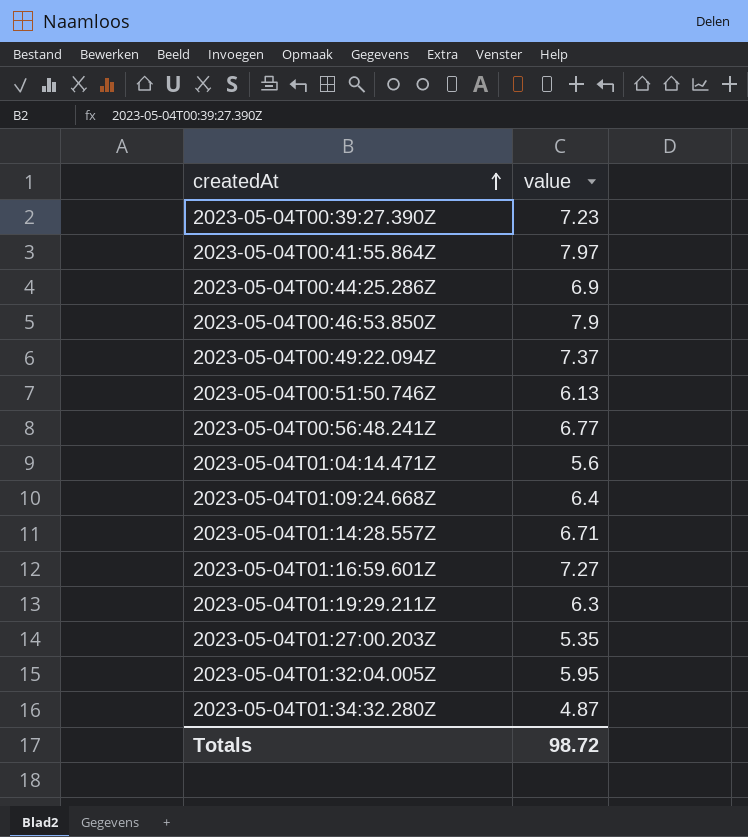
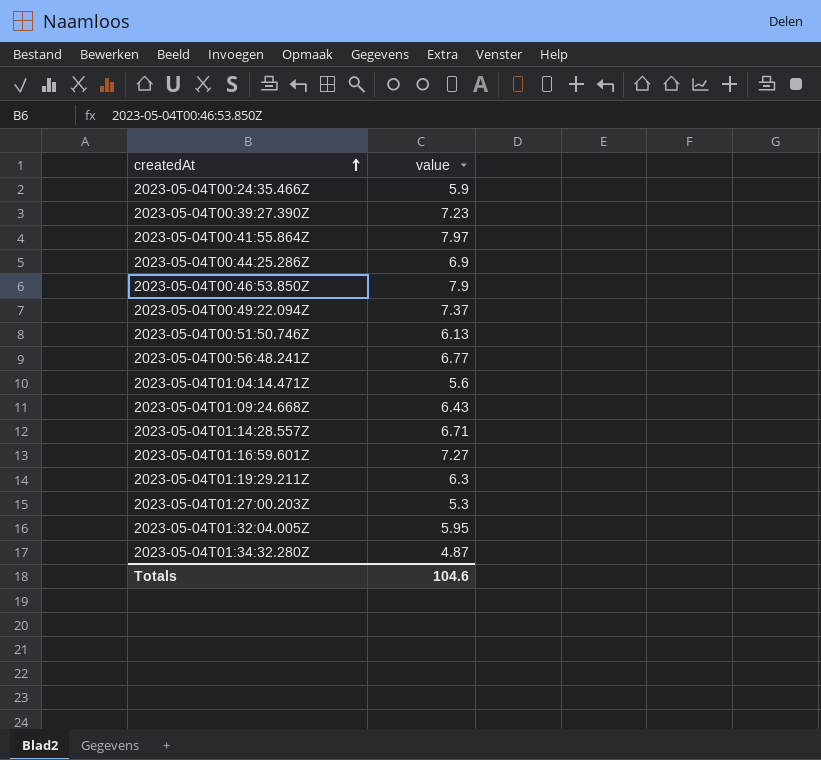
row 2023-05-04T00:24:35.466Z: none -> 5.9
2023-05-04T01:09:24.668Z | value: 6.4 -> 6.43
2023-05-04T01:27:00.203Z | value: 5.35 -> 5.3
Totals | value: 98.72 -> 104.6

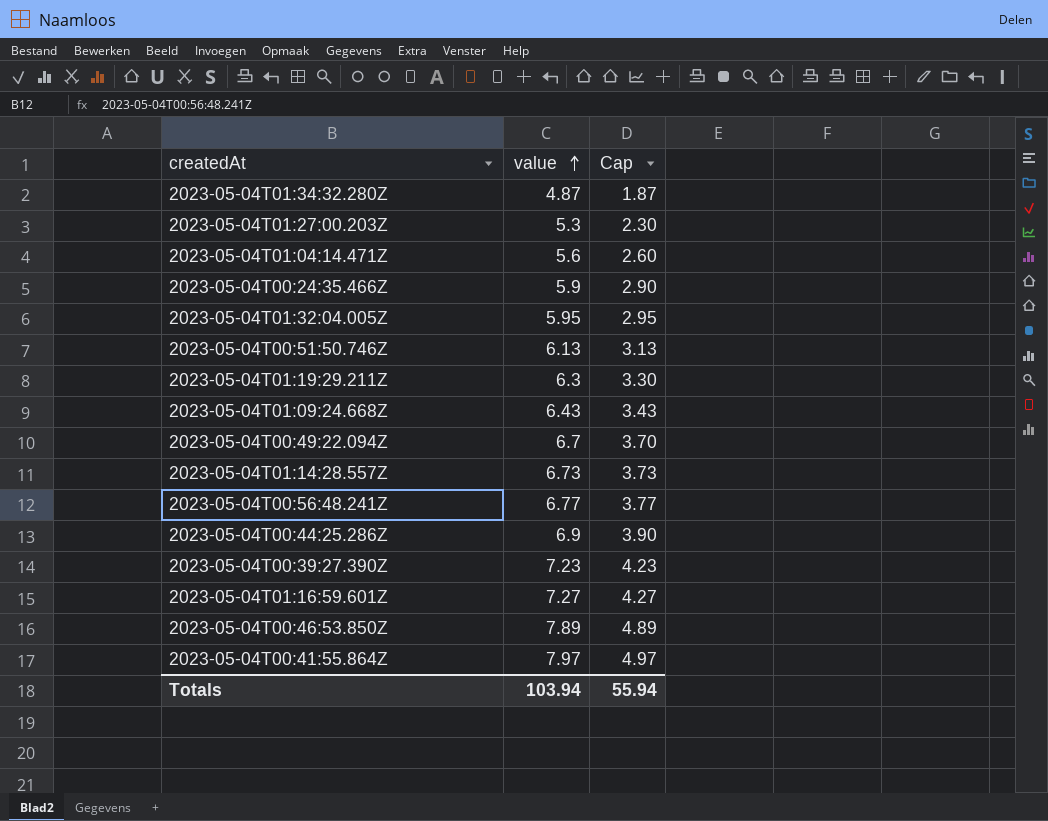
row order: createdAt ascending -> value ascending
column Cap | formula: none -> [value] - 3
2023-05-04T00:49:22.094Z | value: 7.37 -> 6.7
2023-05-04T01:14:28.557Z | value: 6.71 -> 6.73
2023-05-04T00:46:53.850Z | value: 7.9 -> 7.89
Totals | value: 104.6 -> 103.94

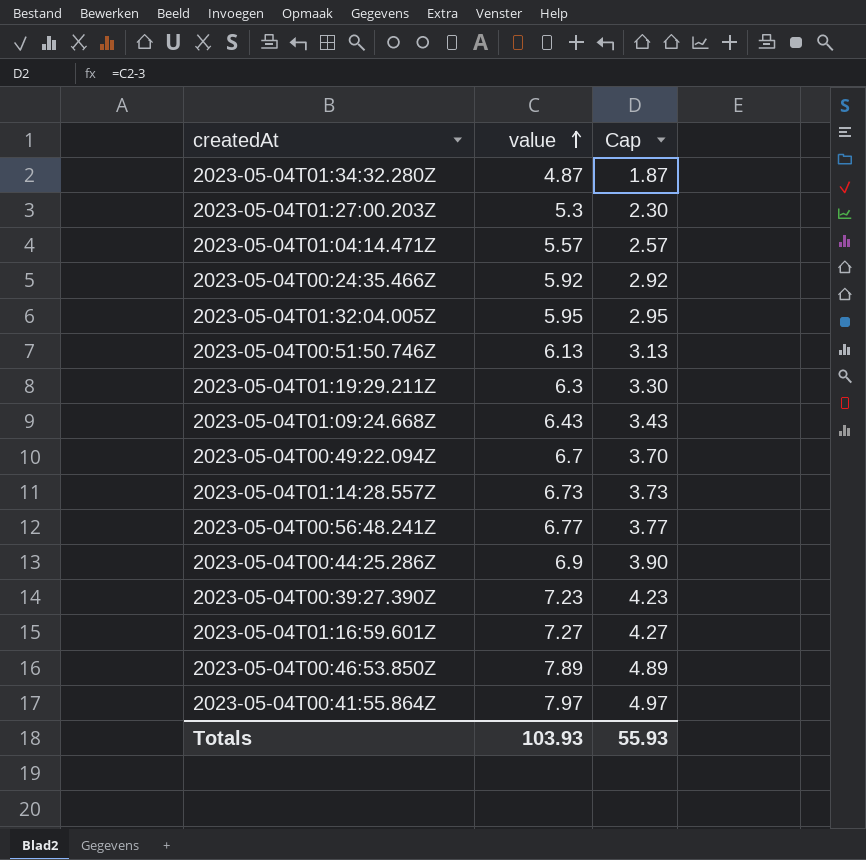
2023-05-04T01:04:14.471Z | value: 5.6 -> 5.57
2023-05-04T01:04:14.471Z | Cap: 2.60 -> 2.57
2023-05-04T00:24:35.466Z | value: 5.9 -> 5.92
2023-05-04T00:24:35.466Z | Cap: 2.90 -> 2.92
Totals | value: 103.94 -> 103.93
Totals | Cap: 55.94 -> 55.93

